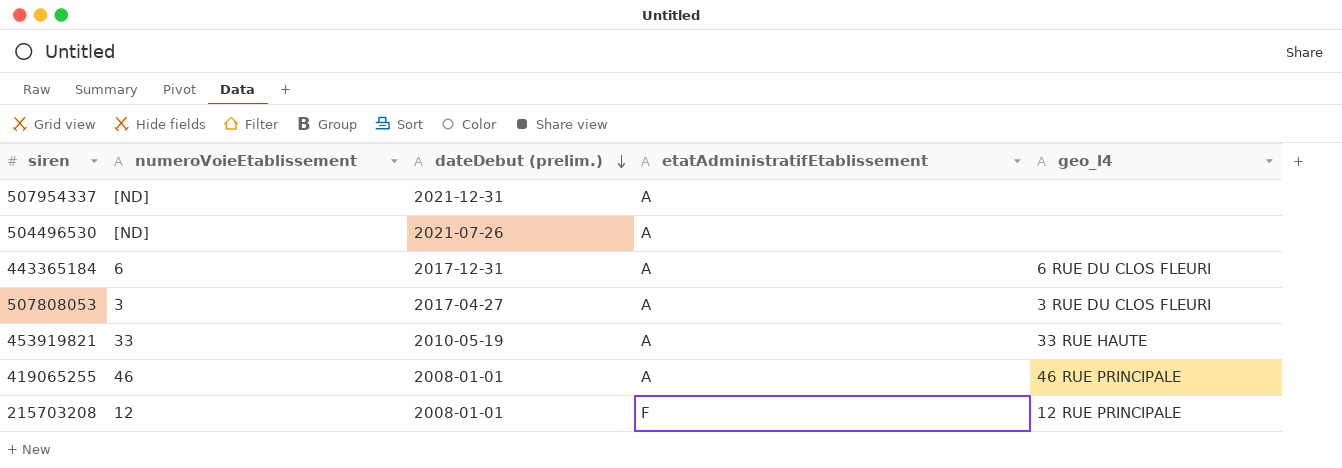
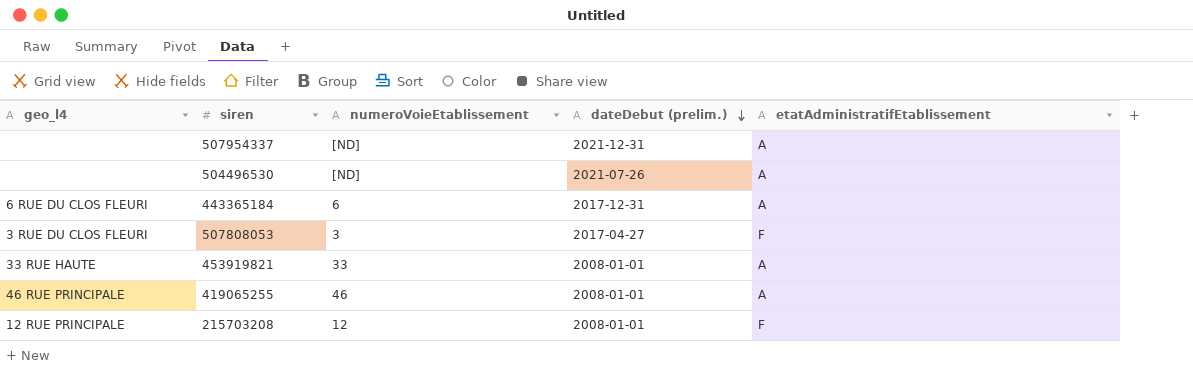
column geo_l4 | position: 5 -> 1
507808053 | etatAdministratifEtablissement: A -> F
453919821 | dateDebut (prelim.): 2010-05-19 -> 2008-01-01

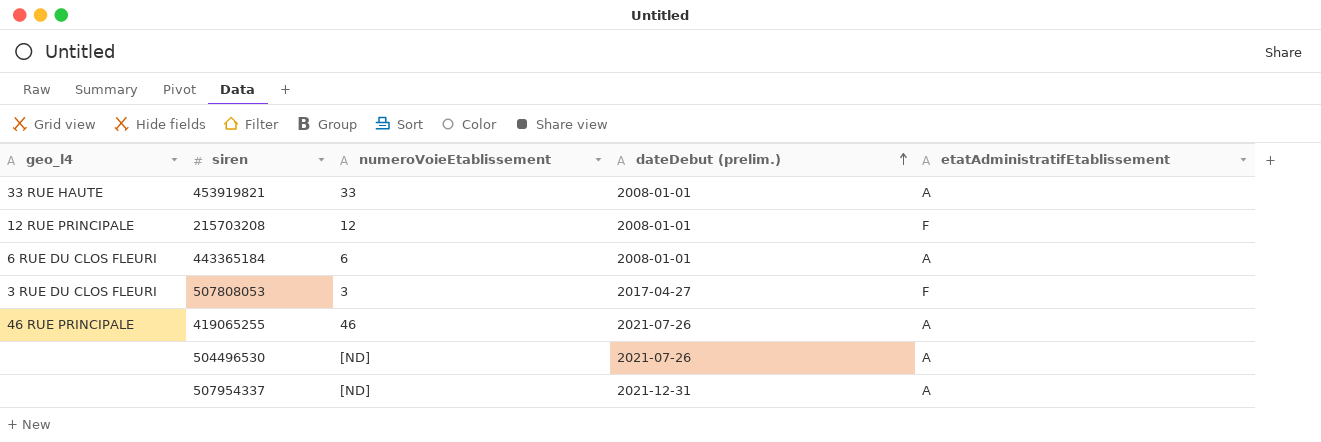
row order: dateDebut (prelim.) descending -> dateDebut (prelim.) ascending
443365184 | dateDebut (prelim.): 2017-12-31 -> 2008-01-01
419065255 | dateDebut (prelim.): 2008-01-01 -> 2021-07-26

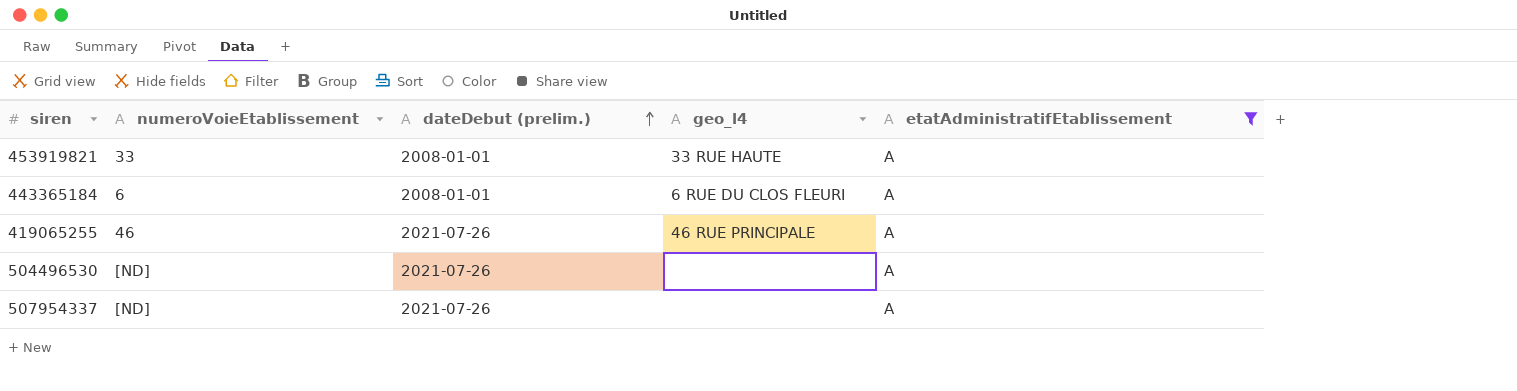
filter: none -> etatAdministratifEtablissement = A
column geo_l4 | position: 1 -> 4
507954337 | dateDebut (prelim.): 2021-12-31 -> 2021-07-26

